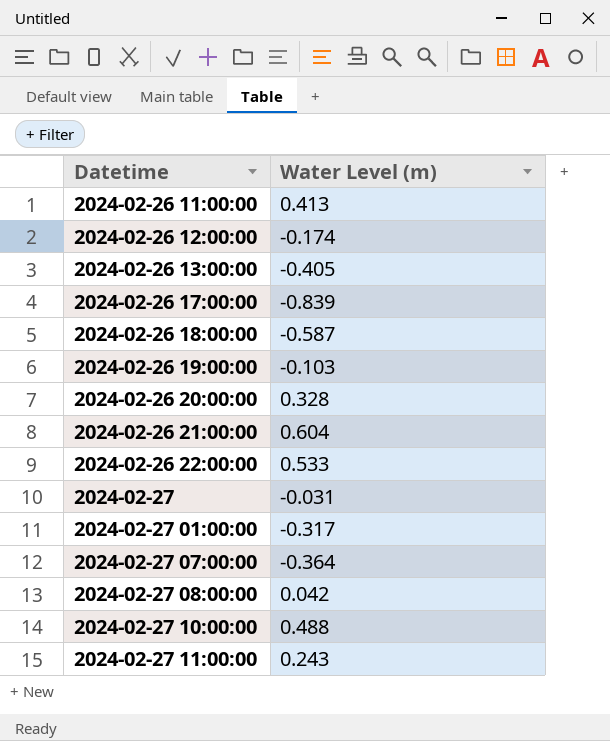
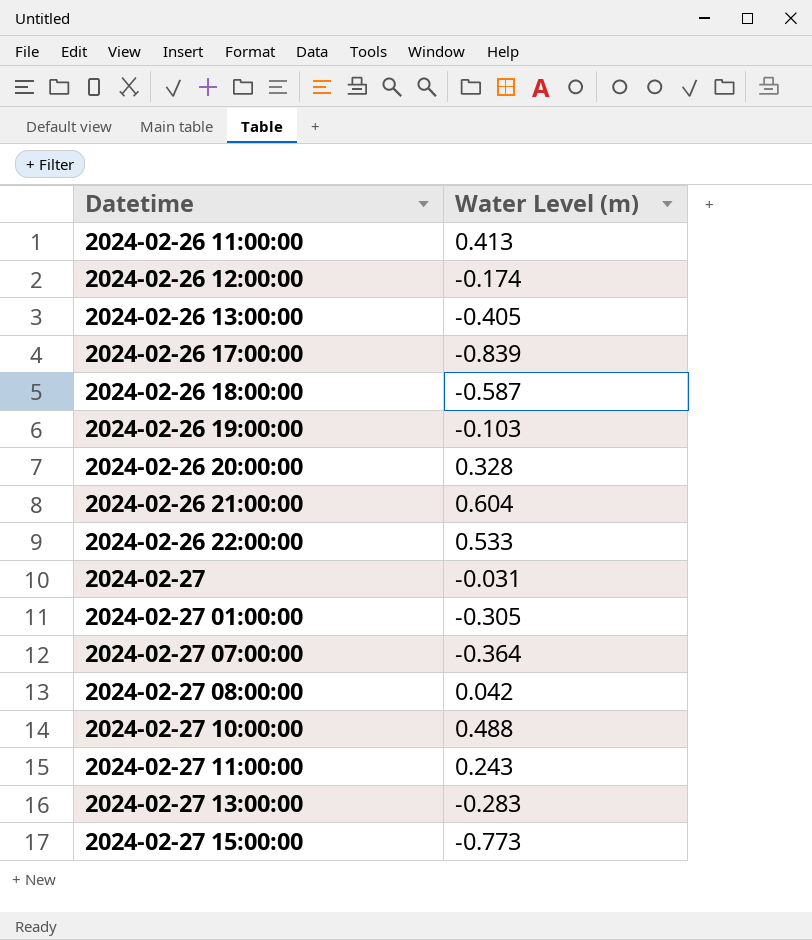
2024-02-27 01:00:00 | Water Level (m): -0.317 -> -0.305
row 2024-02-27 13:00:00: none -> -0.283
row 2024-02-27 15:00:00: none -> -0.773

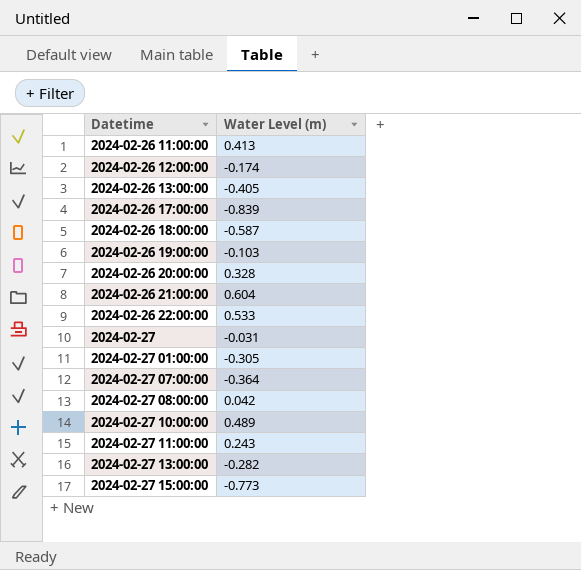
2024-02-27 10:00:00 | Water Level (m): 0.488 -> 0.489
2024-02-27 13:00:00 | Water Level (m): -0.283 -> -0.282

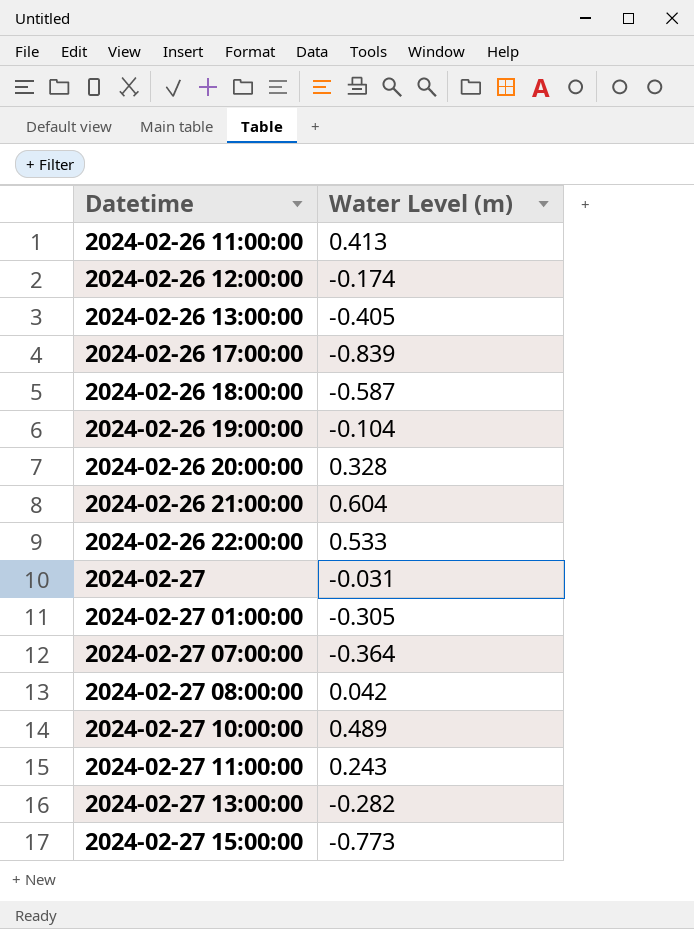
2024-02-26 19:00:00 | Water Level (m): -0.103 -> -0.104

